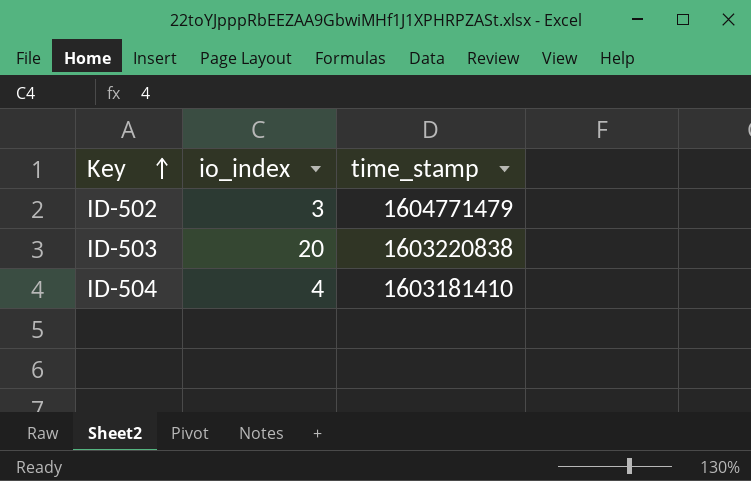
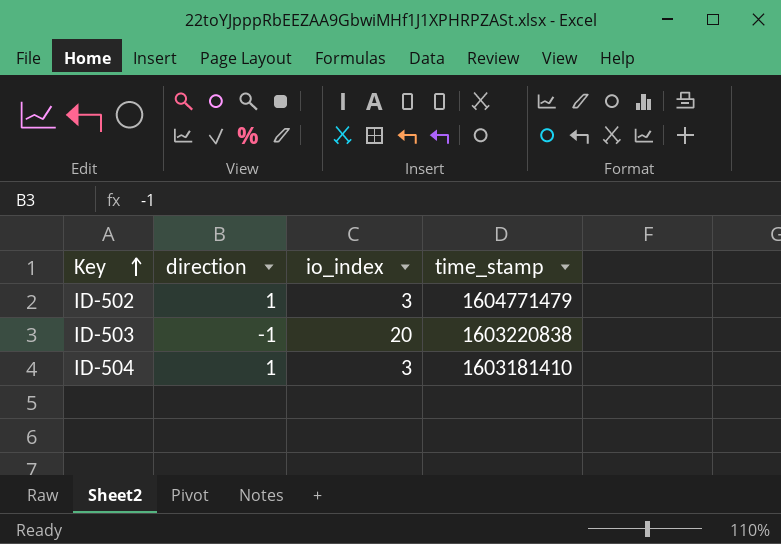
column direction | position: none -> 2
ID-504 | io_index: 4 -> 3

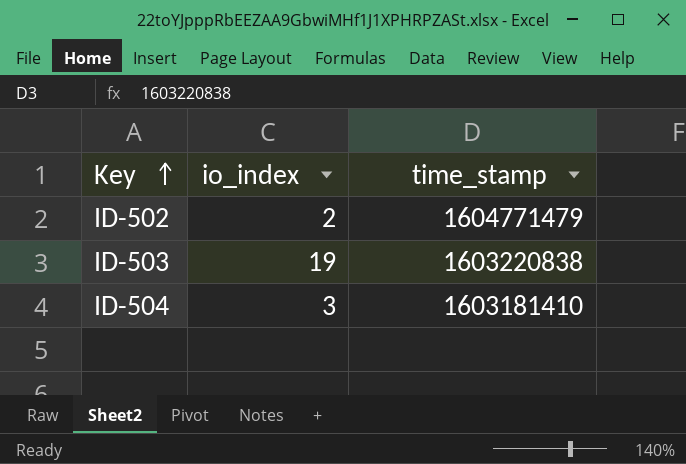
column direction | position: 2 -> none
ID-502 | io_index: 3 -> 2
ID-503 | io_index: 20 -> 19

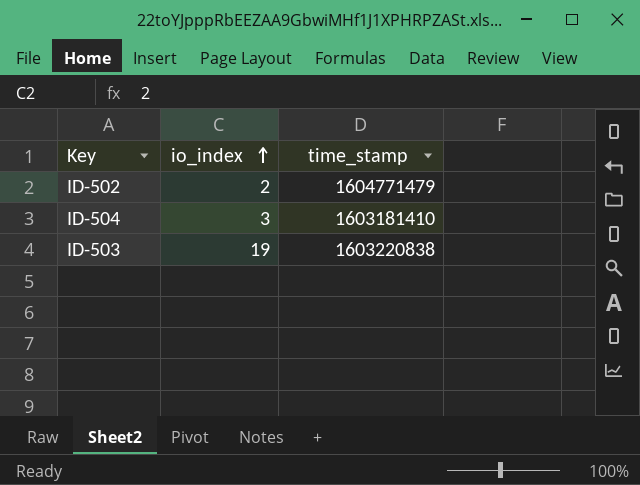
row order: Key ascending -> io_index ascending

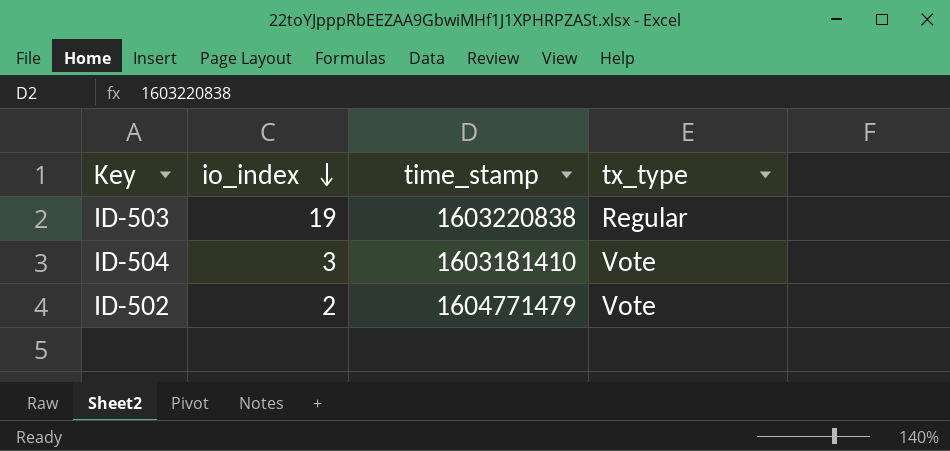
row order: io_index ascending -> io_index descending
column tx_type | position: none -> 4

